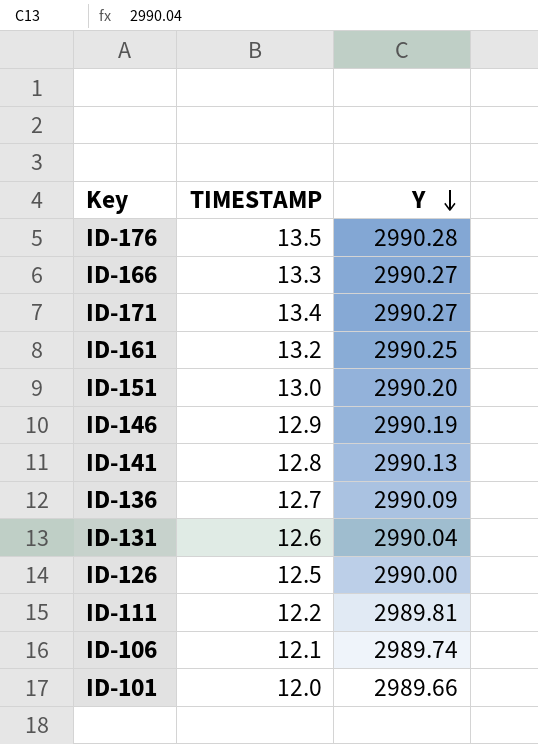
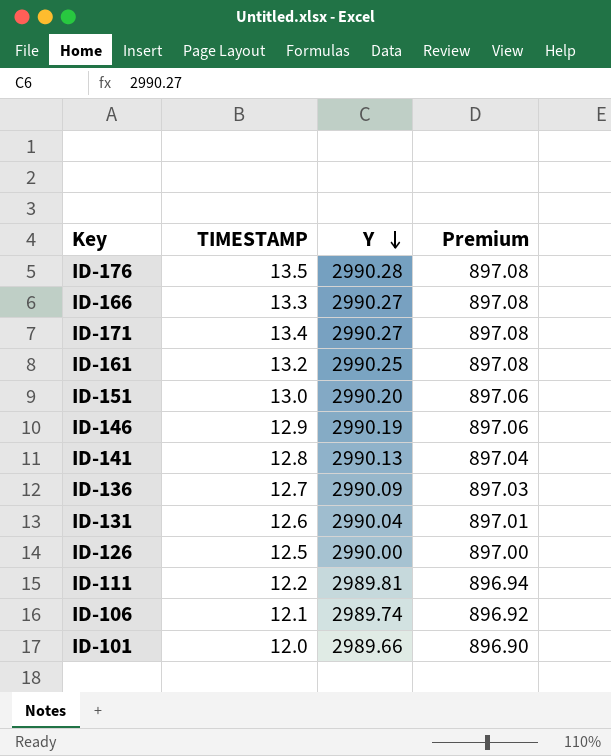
column Premium | formula: none -> [Y] * 0.3

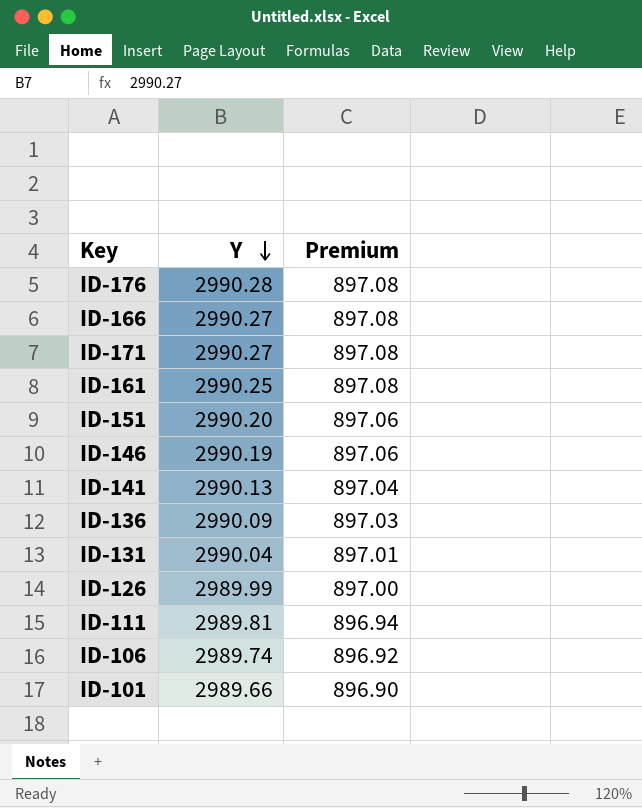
column TIMESTAMP | position: 2 -> none
ID-126 | Y: 2990.00 -> 2989.99

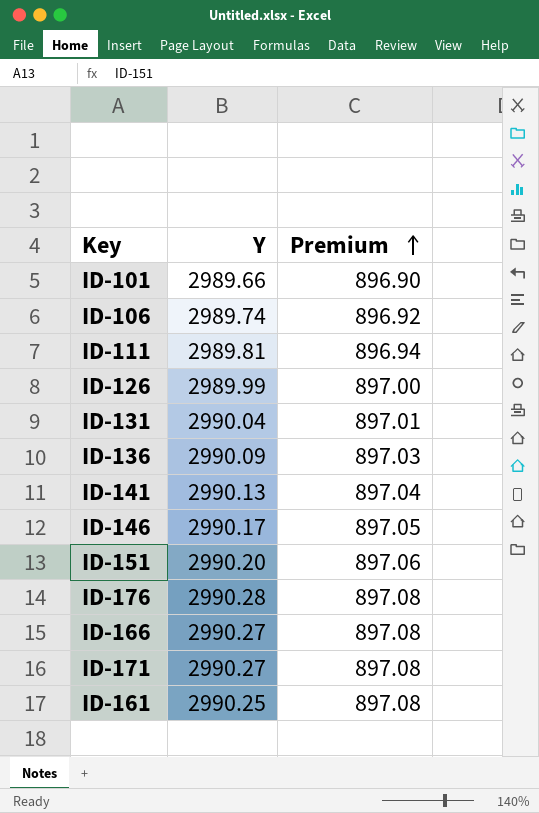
row order: Y descending -> Premium ascending
ID-146 | Y: 2990.19 -> 2990.17
ID-146 | Premium: 897.06 -> 897.05

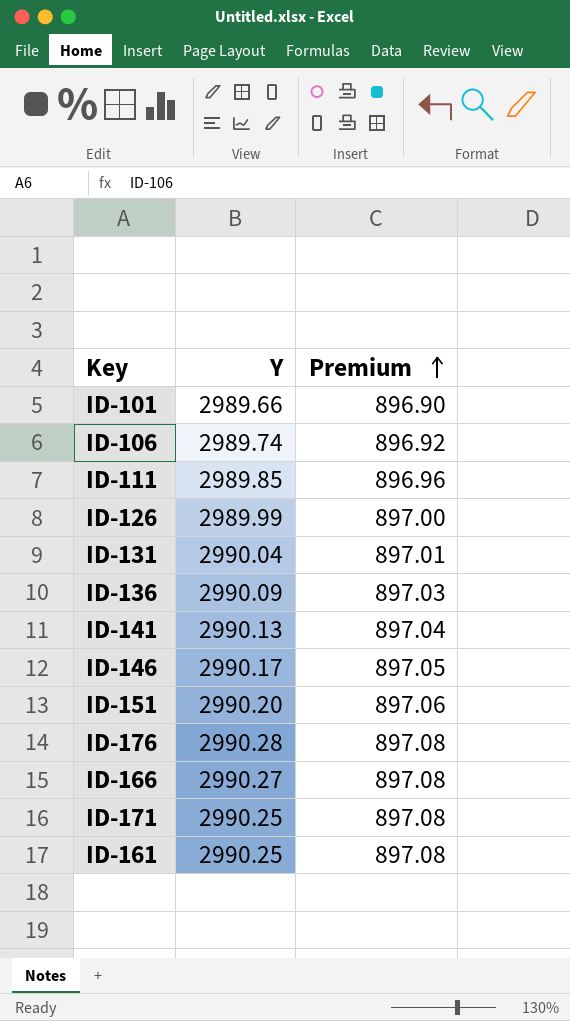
ID-111 | Y: 2989.81 -> 2989.85
ID-111 | Premium: 896.94 -> 896.96
ID-171 | Y: 2990.27 -> 2990.25

